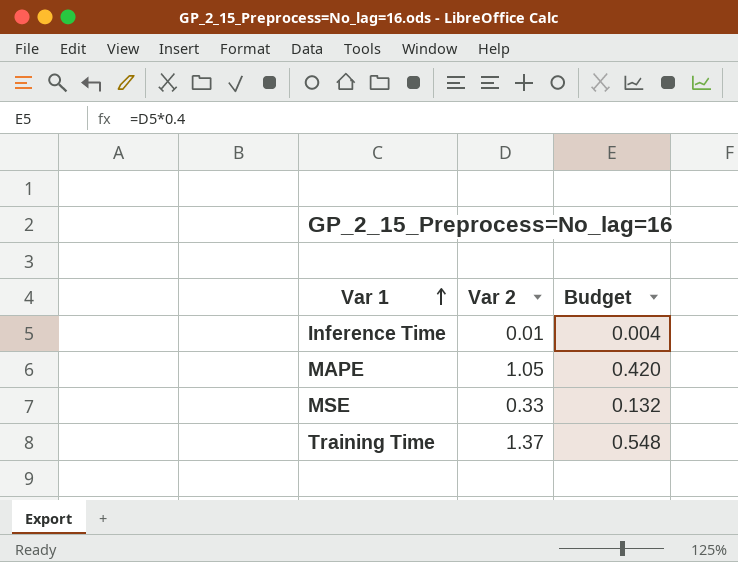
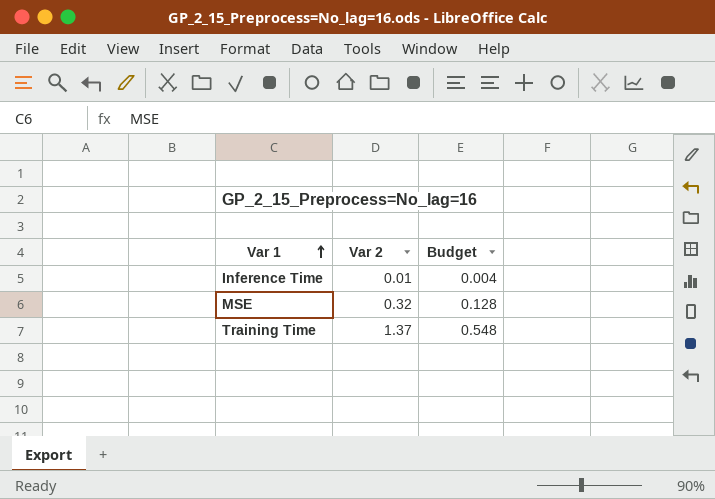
row MAPE: 1.05 | 0.420 -> none
MSE | Var 2: 0.33 -> 0.32
MSE | Budget: 0.132 -> 0.128

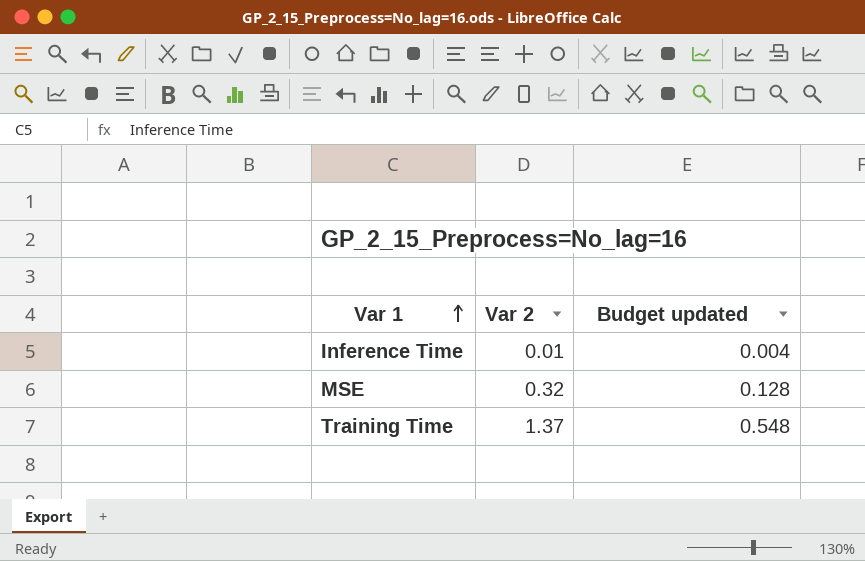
column name: Budget -> Budget updated

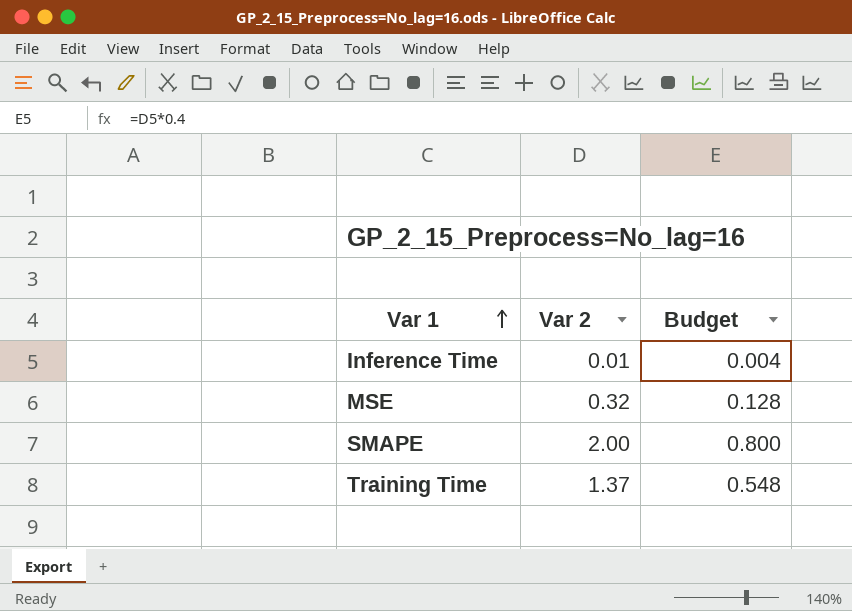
column name: Budget updated -> Budget
row SMAPE: none -> 2.00 | 0.800

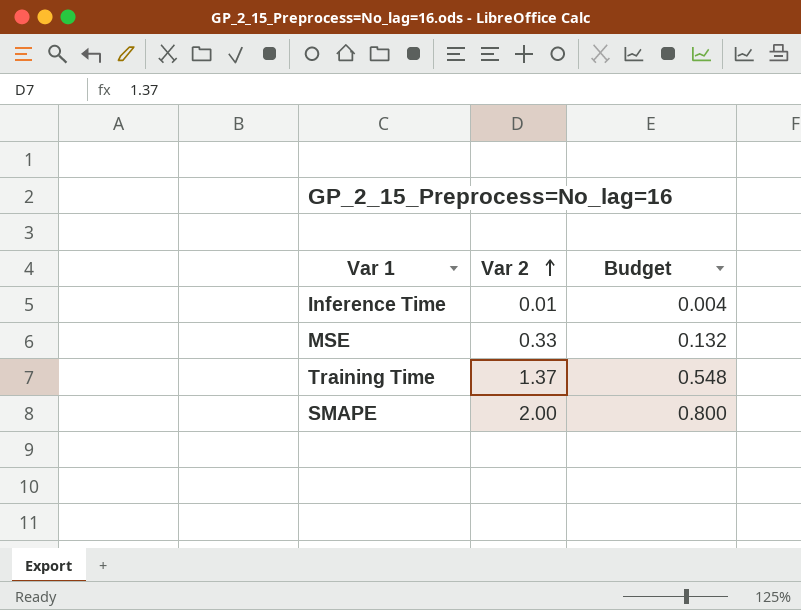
row order: Var 1 ascending -> Var 2 ascending
MSE | Var 2: 0.32 -> 0.33
MSE | Budget: 0.128 -> 0.132

